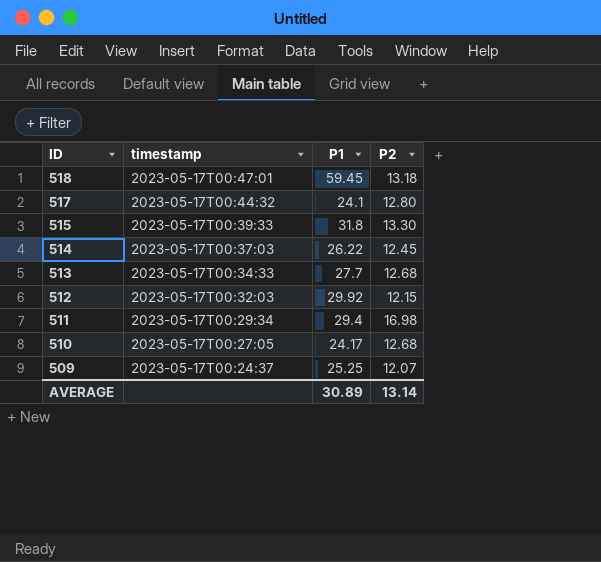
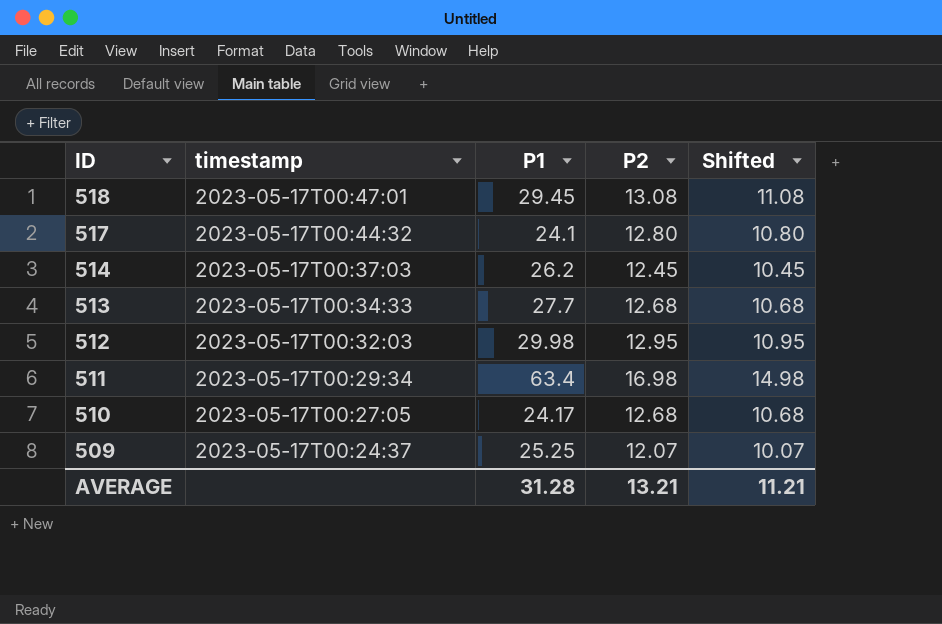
column Shifted | formula: none -> [P2] - 2
row 515: 2023-05-17T00:39:33 | 31.8 | 13.30 -> none
518 | P1: 59.45 -> 29.45
518 | P2: 13.18 -> 13.08
514 | P1: 26.22 -> 26.2
512 | P1: 29.92 -> 29.98
512 | P2: 12.15 -> 12.95
511 | P1: 29.4 -> 63.4
AVERAGE | P1: 30.89 -> 31.28
AVERAGE | P2: 13.14 -> 13.21

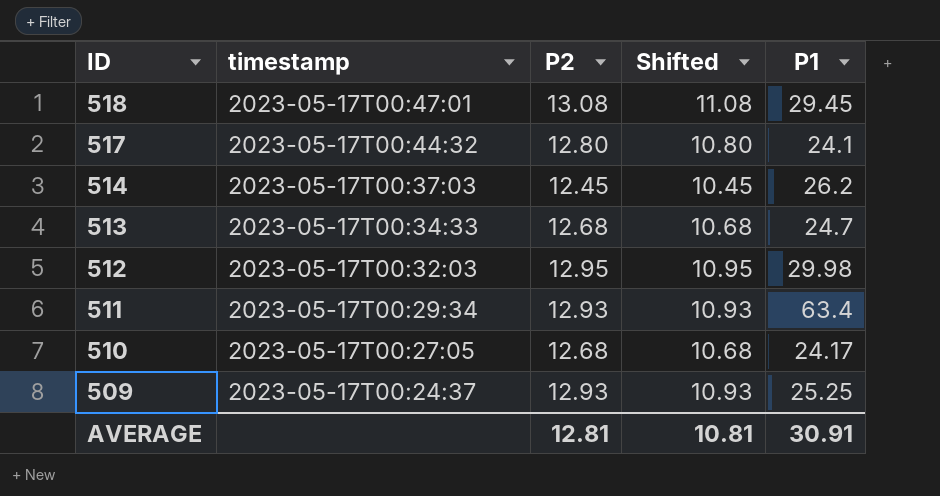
column P1 | position: 3 -> 5
513 | P1: 27.7 -> 24.7
511 | P2: 16.98 -> 12.93
511 | Shifted: 14.98 -> 10.93
509 | P2: 12.07 -> 12.93
509 | Shifted: 10.07 -> 10.93
AVERAGE | P2: 13.21 -> 12.81
AVERAGE | Shifted: 11.21 -> 10.81
AVERAGE | P1: 31.28 -> 30.91

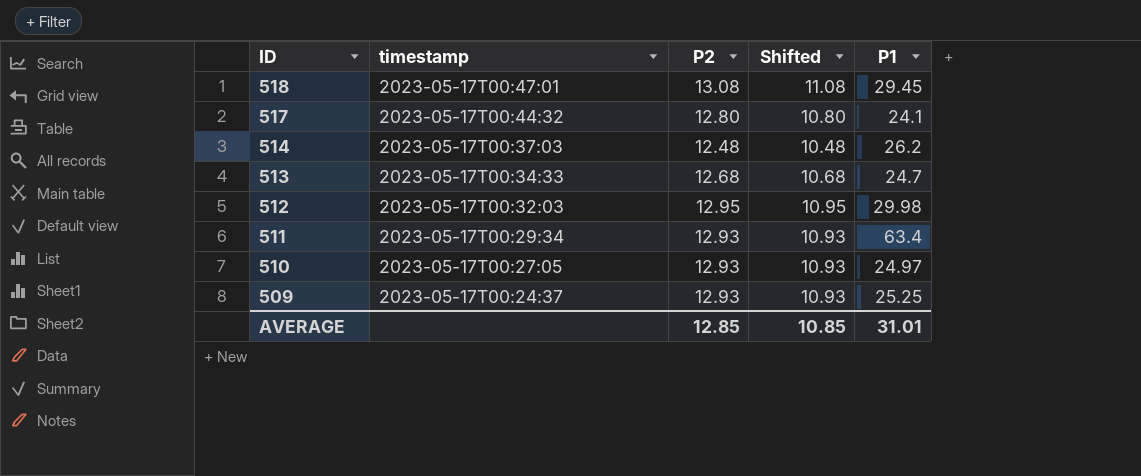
514 | P2: 12.45 -> 12.48
514 | Shifted: 10.45 -> 10.48
510 | P2: 12.68 -> 12.93
510 | Shifted: 10.68 -> 10.93
510 | P1: 24.17 -> 24.97
AVERAGE | P2: 12.81 -> 12.85
AVERAGE | Shifted: 10.81 -> 10.85
AVERAGE | P1: 30.91 -> 31.01

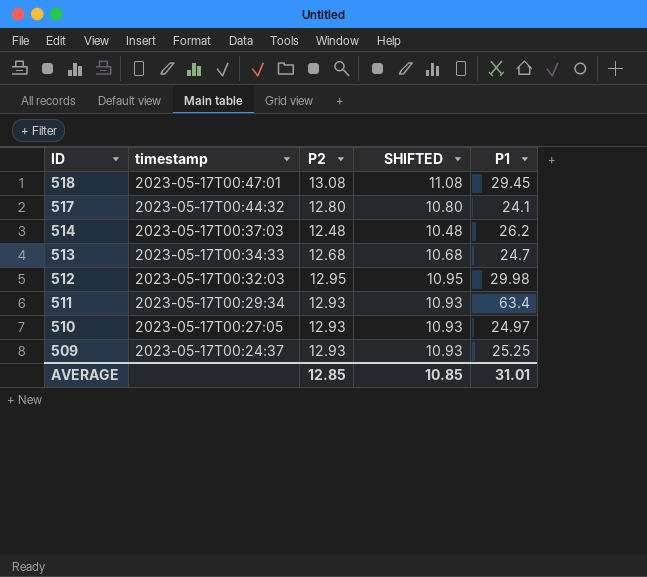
column name: Shifted -> SHIFTED

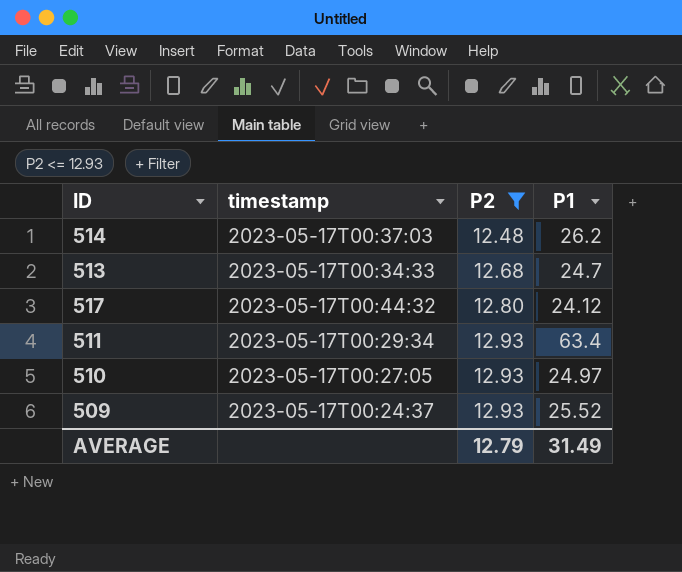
filter: none -> P2 <= 12.93
row order: ID descending -> P2 ascending
column SHIFTED | formula: [P2] - 2 -> none
517 | P1: 24.1 -> 24.12
509 | P1: 25.25 -> 25.52
AVERAGE | P2: 12.85 -> 12.79
AVERAGE | P1: 31.01 -> 31.49

